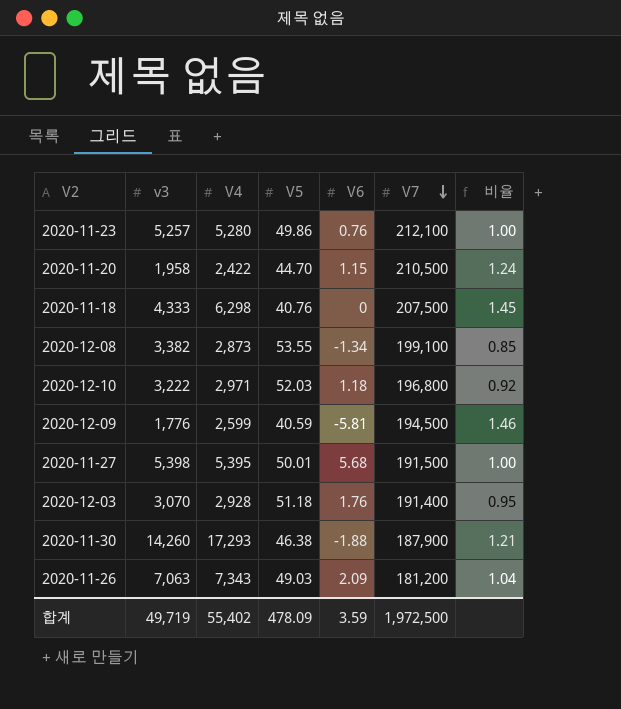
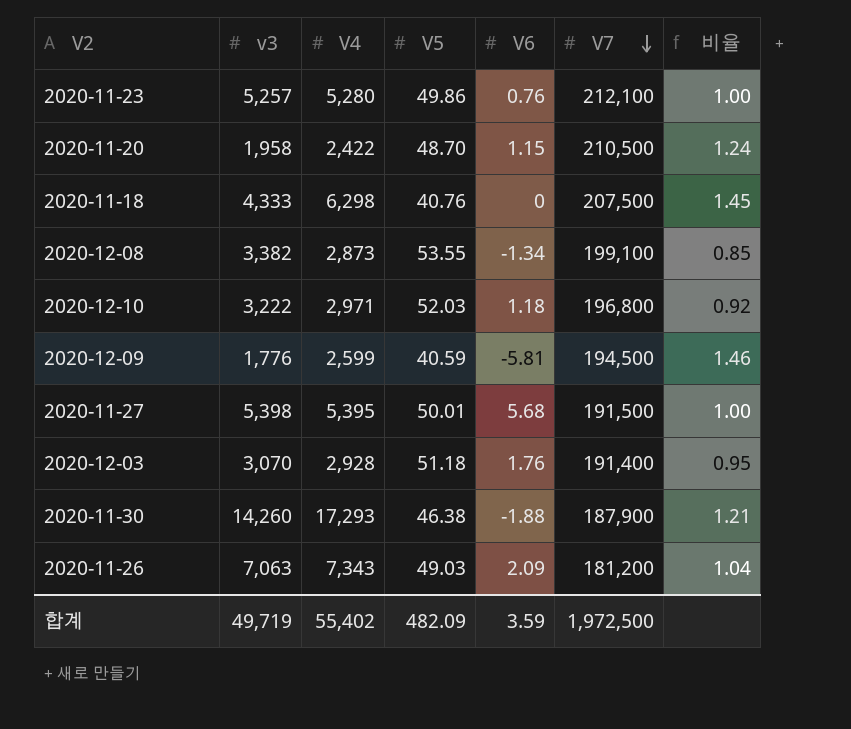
2020-11-20 | V5: 44.70 -> 48.70
합계 | V5: 478.09 -> 482.09

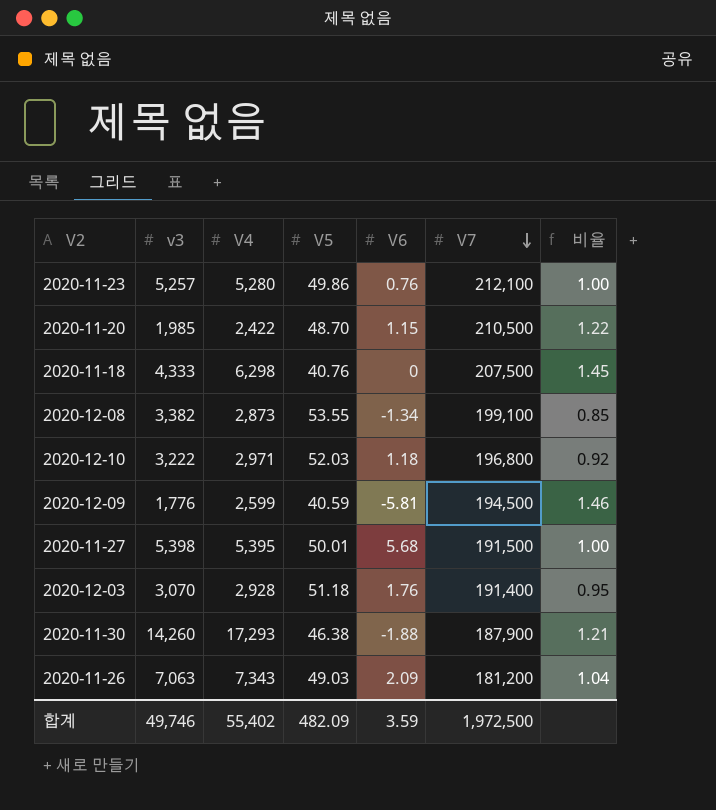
2020-11-20 | v3: 1,958 -> 1,985
2020-11-20 | 비율: 1.24 -> 1.22
합계 | v3: 49,719 -> 49,746

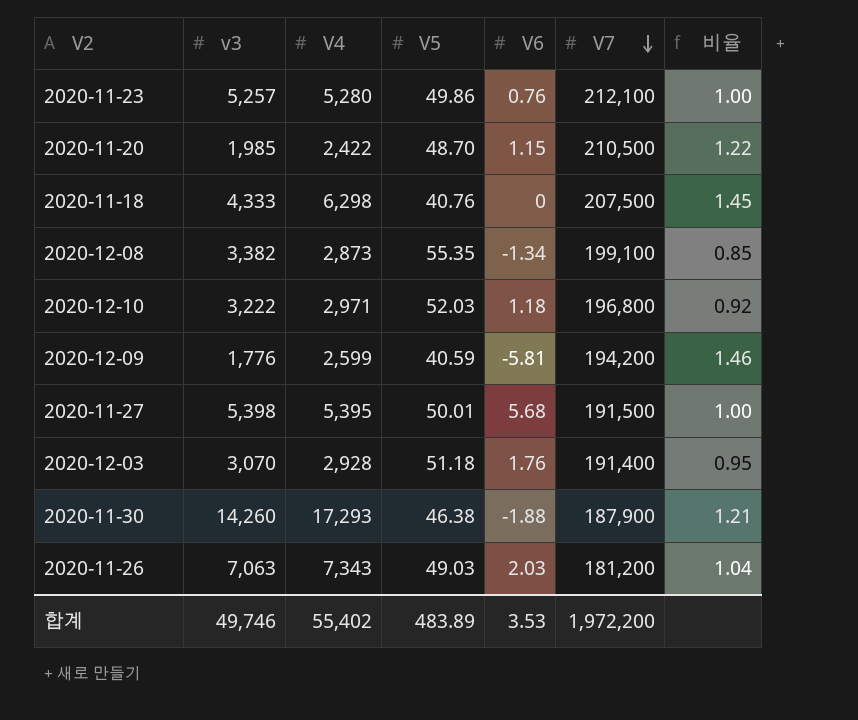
2020-12-08 | V5: 53.55 -> 55.35
2020-12-09 | V7: 194,500 -> 194,200
2020-11-26 | V6: 2.09 -> 2.03
합계 | V5: 482.09 -> 483.89
합계 | V6: 3.59 -> 3.53
합계 | V7: 1,972,500 -> 1,972,200

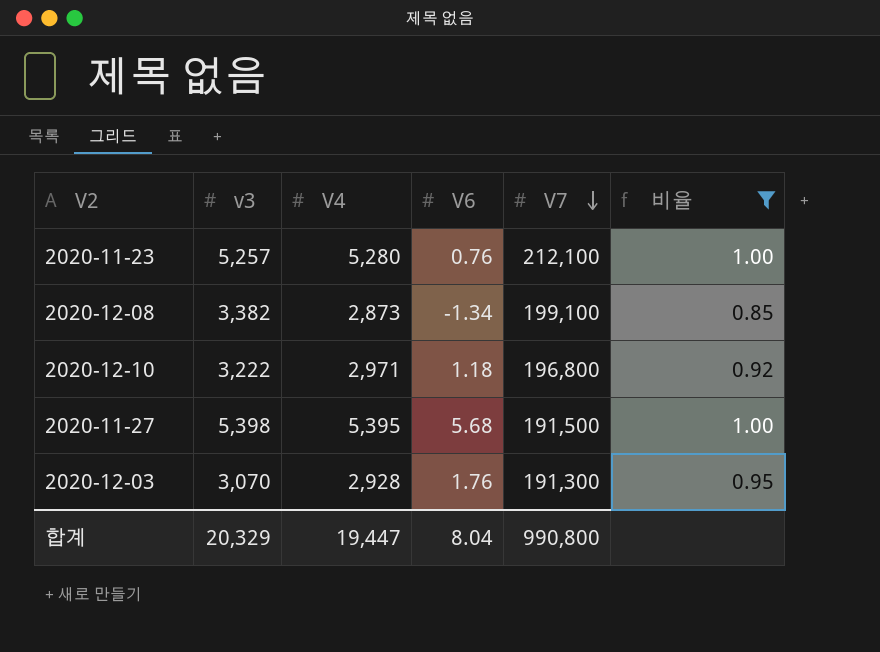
filter: none -> 비율 <= 1.00
column V5 | position: 4 -> none
2020-12-03 | V7: 191,400 -> 191,300
합계 | v3: 49,746 -> 20,329
합계 | V4: 55,402 -> 19,447
합계 | V6: 3.53 -> 8.04
합계 | V7: 1,972,200 -> 990,800

